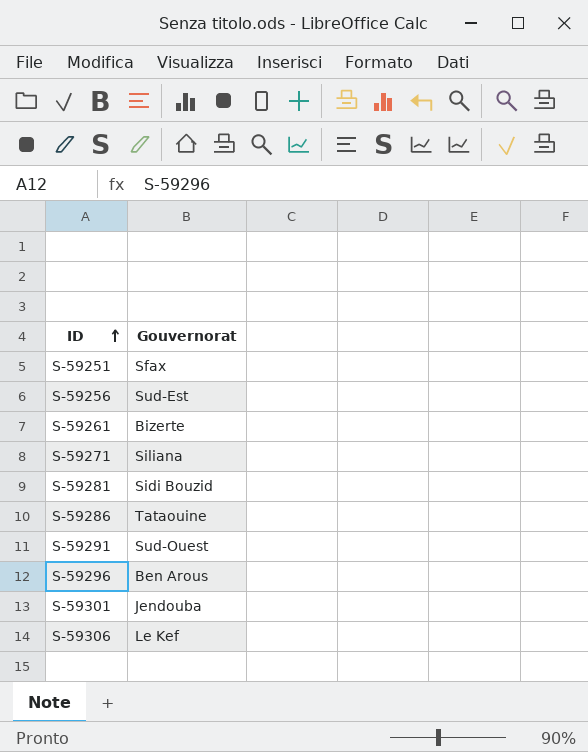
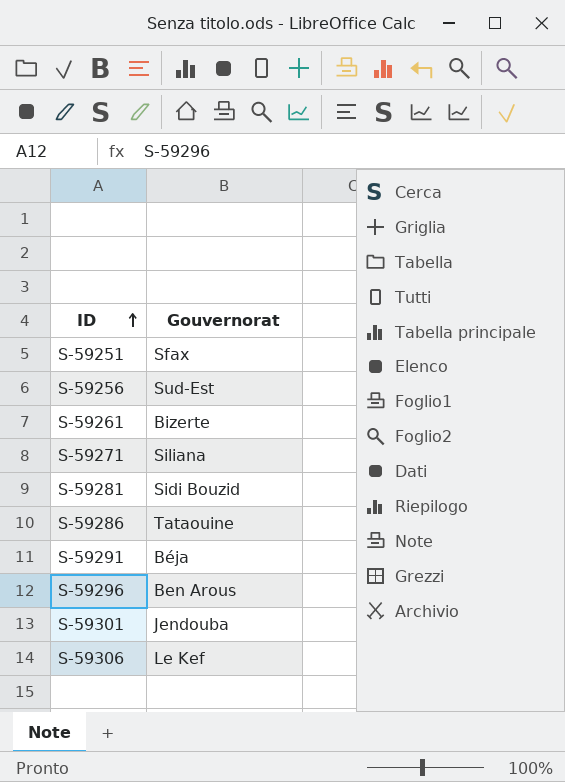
S-59291 | Gouvernorat: Sud-Ouest -> Béja

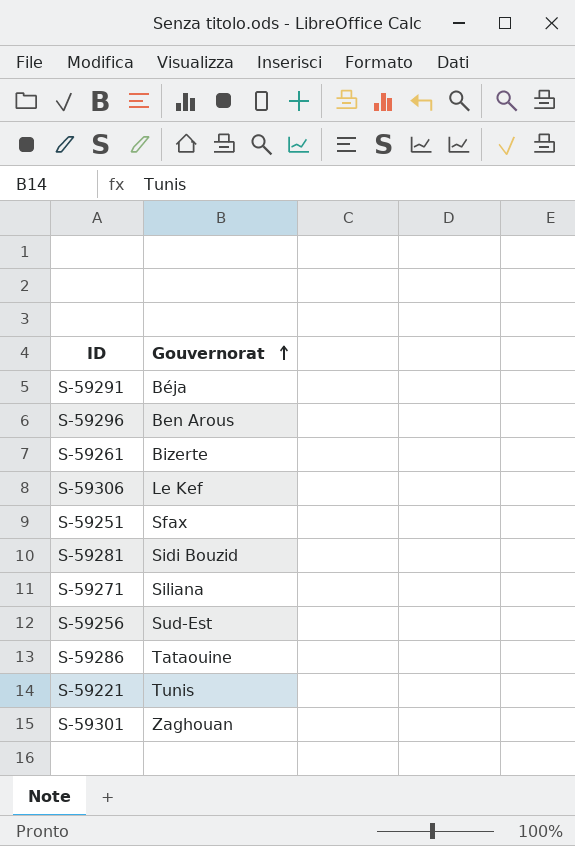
row order: ID ascending -> Gouvernorat ascending
row S-59221: none -> Tunis
S-59301 | Gouvernorat: Jendouba -> Zaghouan

